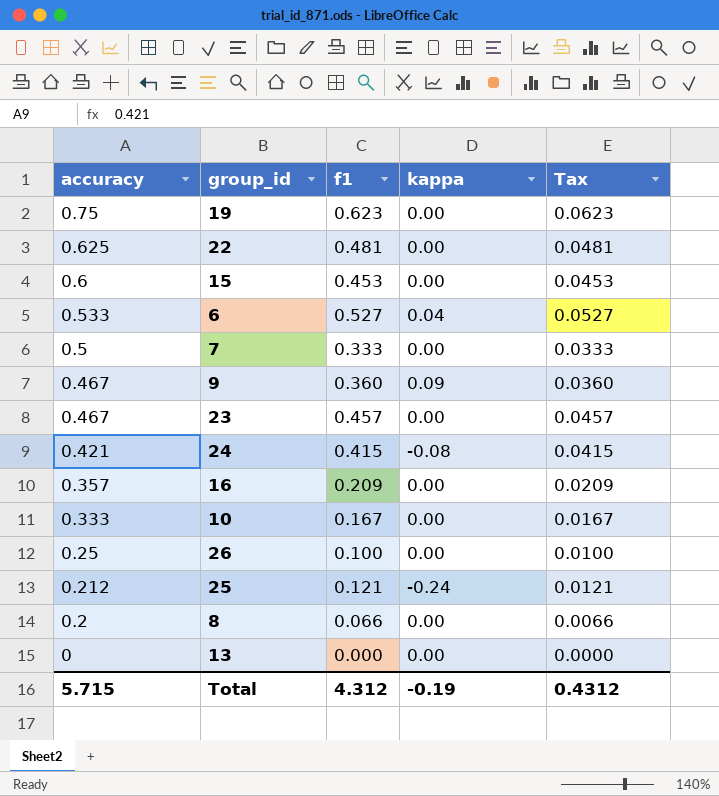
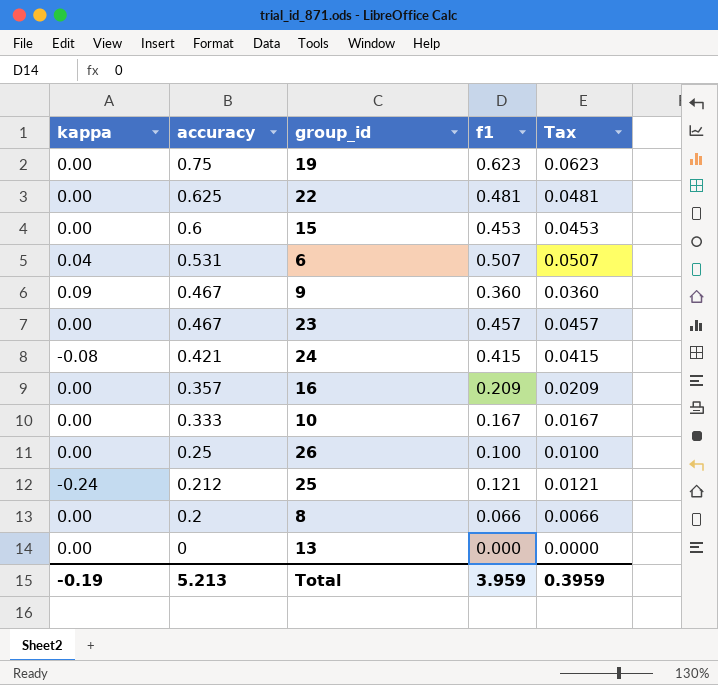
column kappa | position: 4 -> 1
row 7: 0.5 | 0.333 | 0.00 | 0.0333 -> none
6 | accuracy: 0.533 -> 0.531
6 | f1: 0.527 -> 0.507
6 | Tax: 0.0527 -> 0.0507
Total | accuracy: 5.715 -> 5.213
Total | f1: 4.312 -> 3.959
Total | Tax: 0.4312 -> 0.3959

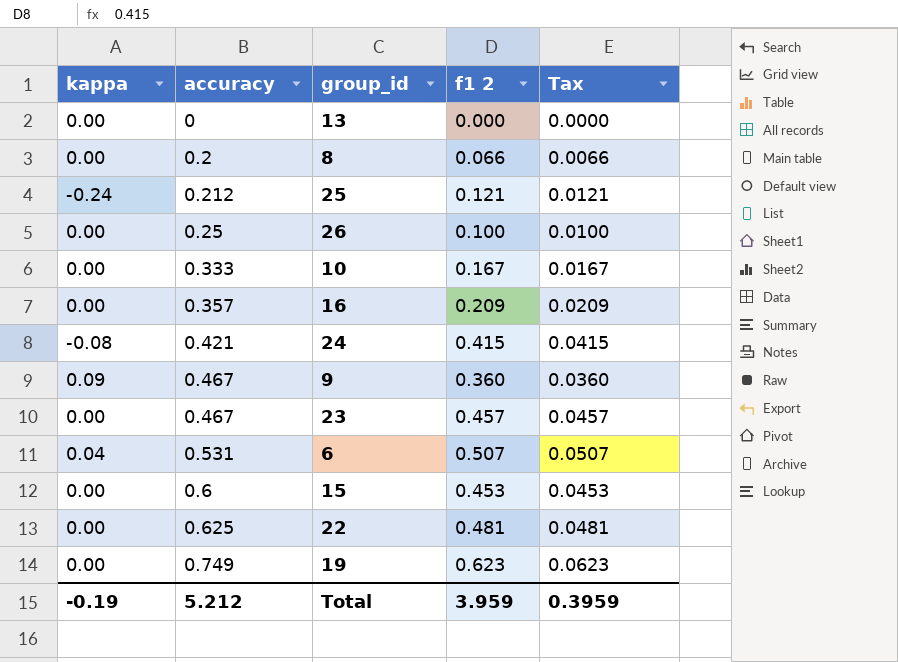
row order: accuracy descending -> accuracy ascending
column name: f1 -> f1 2
19 | accuracy: 0.75 -> 0.749
Total | accuracy: 5.213 -> 5.212

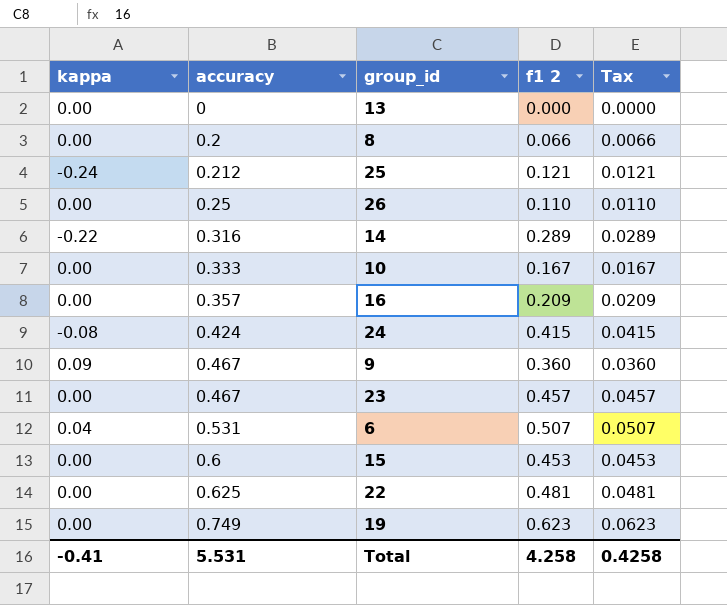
26 | f1 2: 0.100 -> 0.110
26 | Tax: 0.0100 -> 0.0110
row 14: none -> -0.22 | 0.316 | 0.289 | 0.0289
24 | accuracy: 0.421 -> 0.424
Total | kappa: -0.19 -> -0.41
Total | accuracy: 5.212 -> 5.531
Total | f1 2: 3.959 -> 4.258
Total | Tax: 0.3959 -> 0.4258

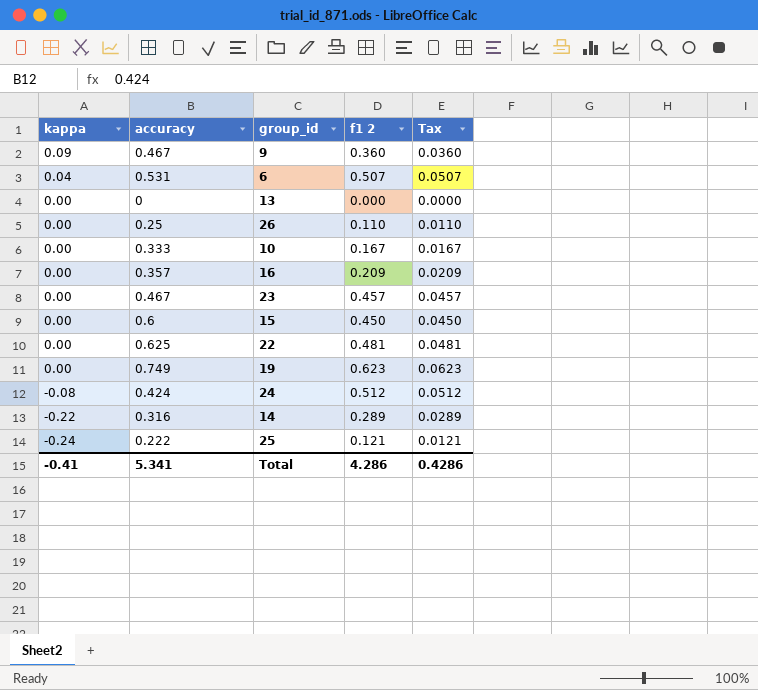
row order: accuracy ascending -> kappa descending
row 8: 0.00 | 0.2 | 0.066 | 0.0066 -> none
15 | f1 2: 0.453 -> 0.450
15 | Tax: 0.0453 -> 0.0450
24 | f1 2: 0.415 -> 0.512
24 | Tax: 0.0415 -> 0.0512
25 | accuracy: 0.212 -> 0.222
Total | accuracy: 5.531 -> 5.341
Total | f1 2: 4.258 -> 4.286
Total | Tax: 0.4258 -> 0.4286

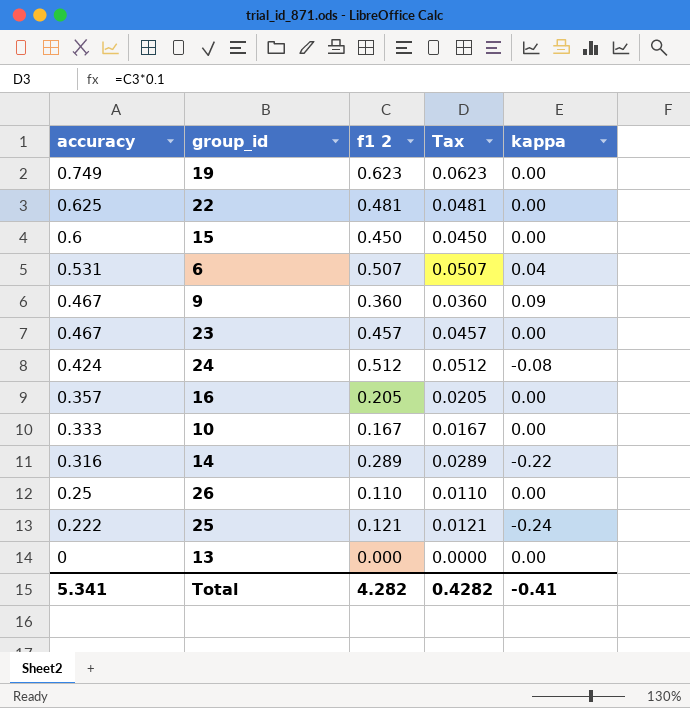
row order: kappa descending -> accuracy descending
column kappa | position: 1 -> 5
16 | f1 2: 0.209 -> 0.205
16 | Tax: 0.0209 -> 0.0205
Total | f1 2: 4.286 -> 4.282
Total | Tax: 0.4286 -> 0.4282

